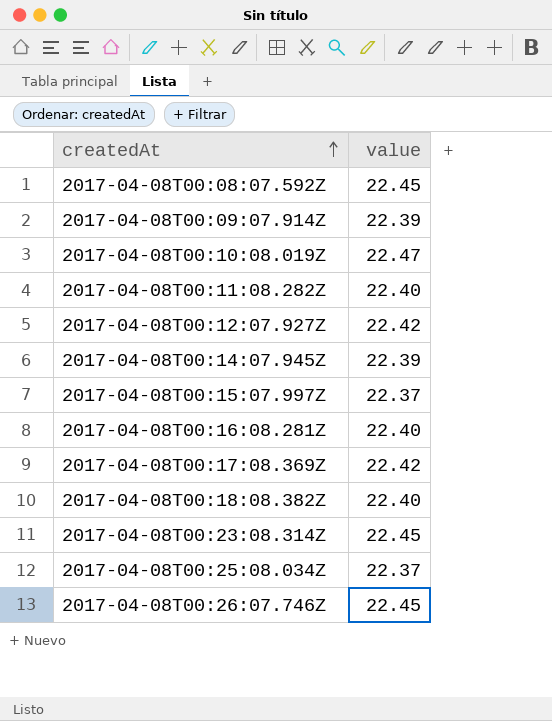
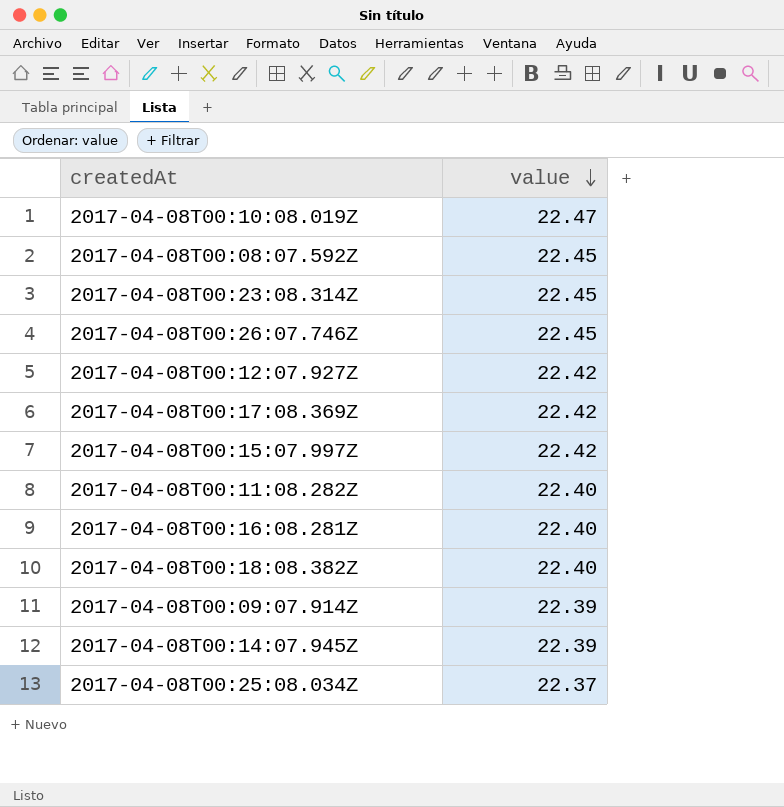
row order: createdAt ascending -> value descending
2017-04-08T00:15:07.997Z | value: 22.37 -> 22.42

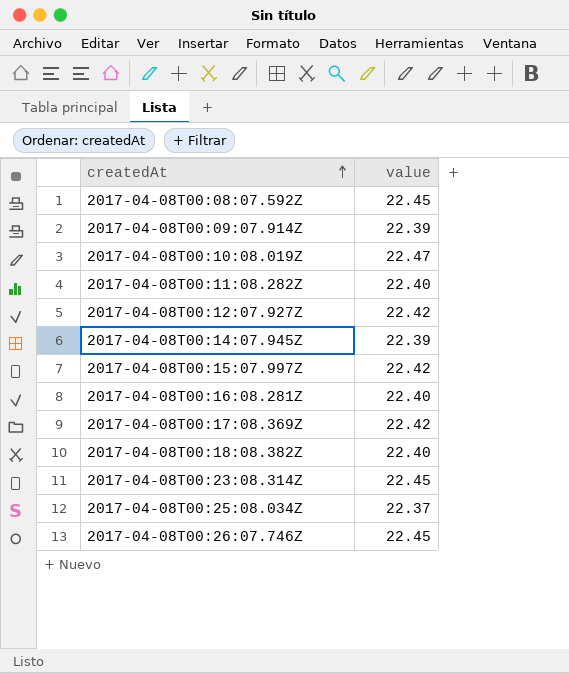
row order: value descending -> createdAt ascending

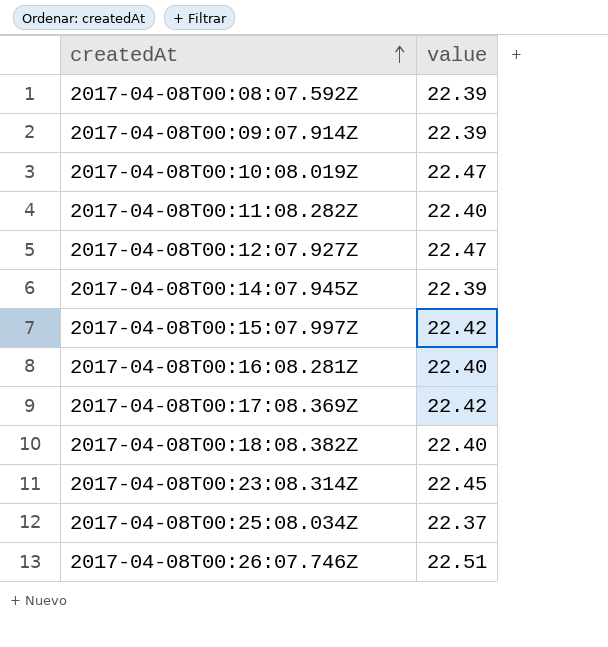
2017-04-08T00:08:07.592Z | value: 22.45 -> 22.39
2017-04-08T00:12:07.927Z | value: 22.42 -> 22.47
2017-04-08T00:26:07.746Z | value: 22.45 -> 22.51

